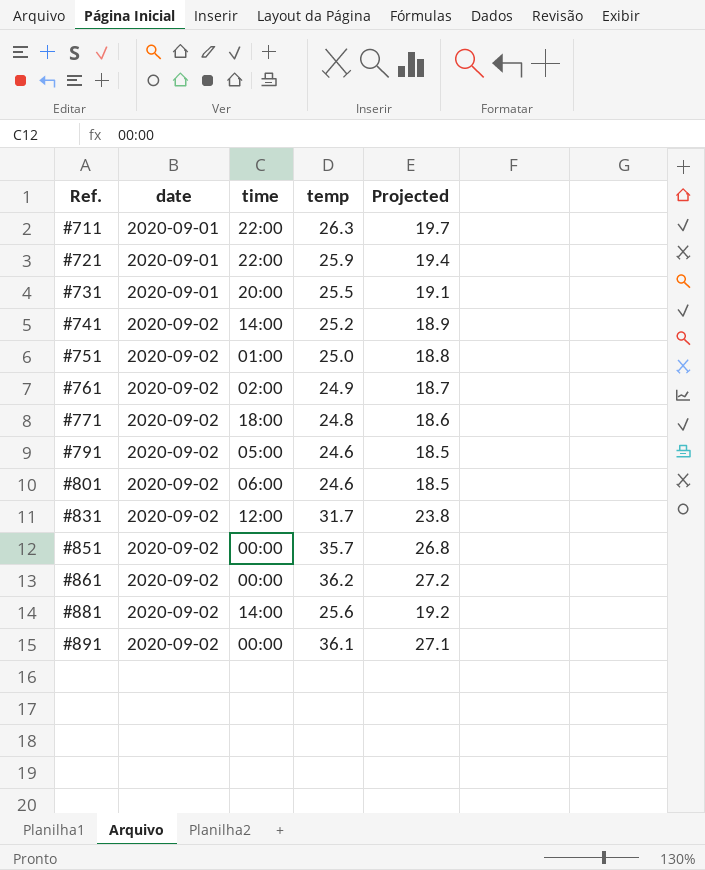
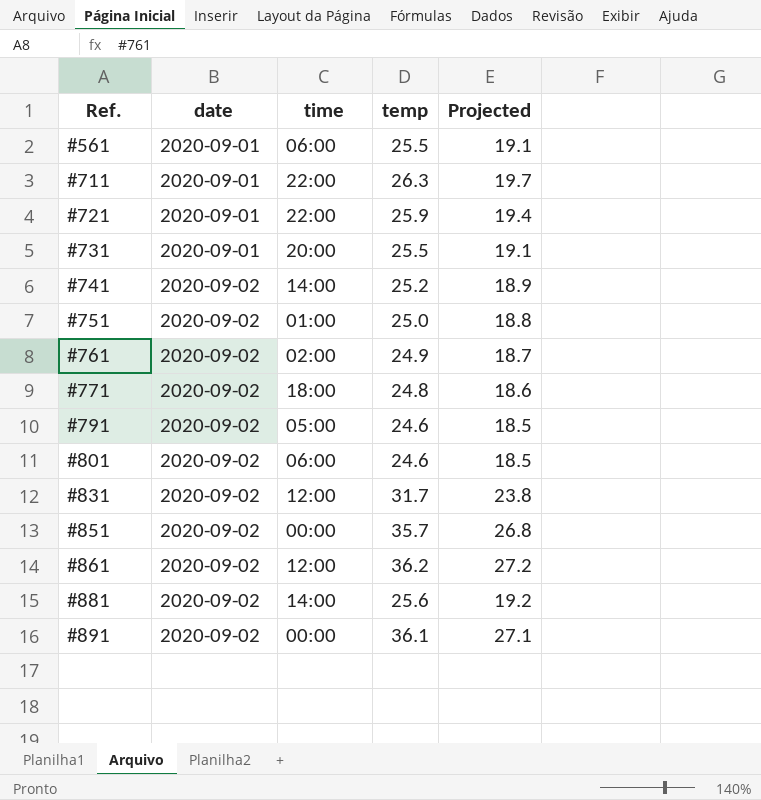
row #561: none -> 2020-09-01 | 06:00 | 25.5 | 19.1
#861 | time: 00:00 -> 12:00

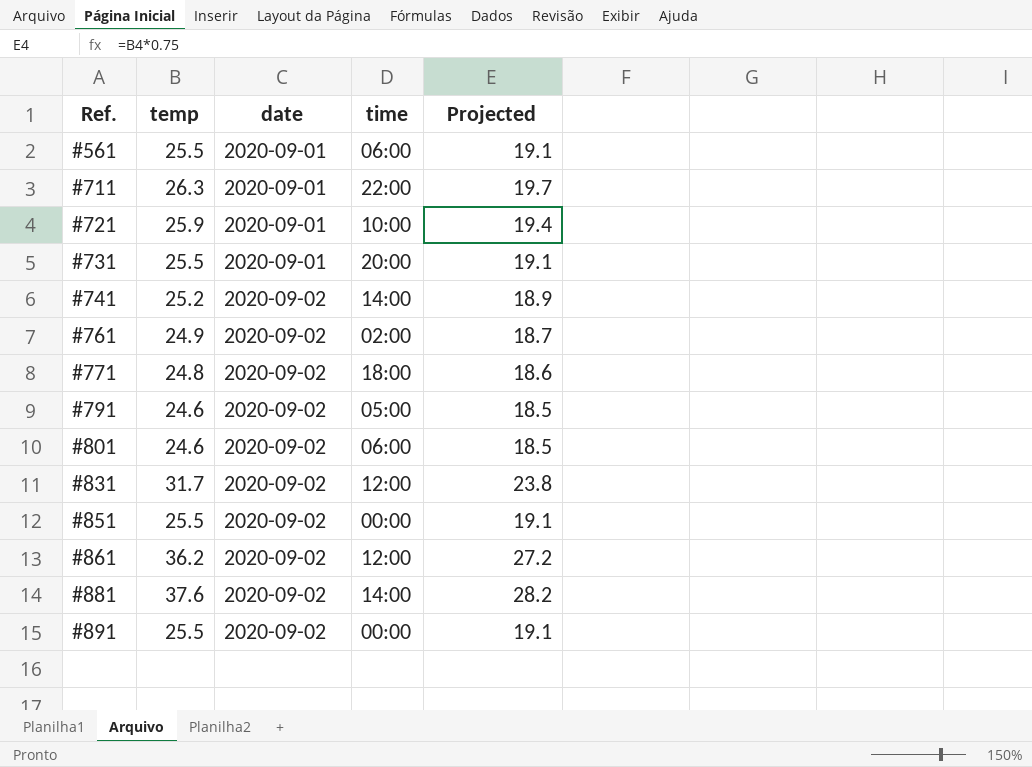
column temp | position: 4 -> 2
row #751: 2020-09-02 | 01:00 | 25.0 | 18.8 -> none
#721 | time: 22:00 -> 10:00
#851 | temp: 35.7 -> 25.5
#851 | Projected: 26.8 -> 19.1
#881 | temp: 25.6 -> 37.6
#881 | Projected: 19.2 -> 28.2
#891 | temp: 36.1 -> 25.5
#891 | Projected: 27.1 -> 19.1

